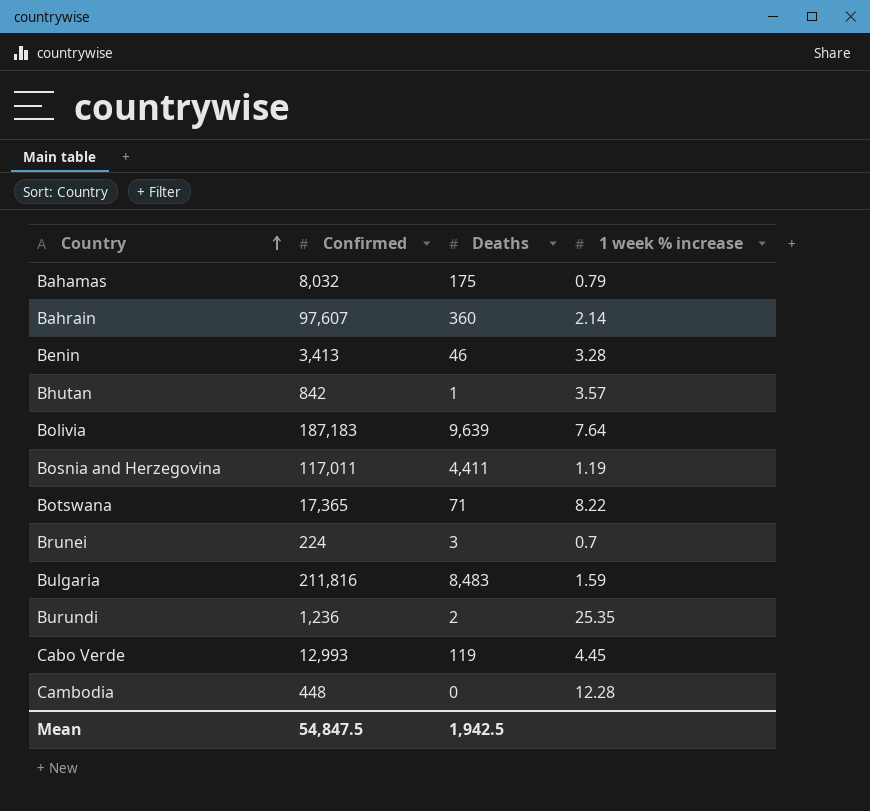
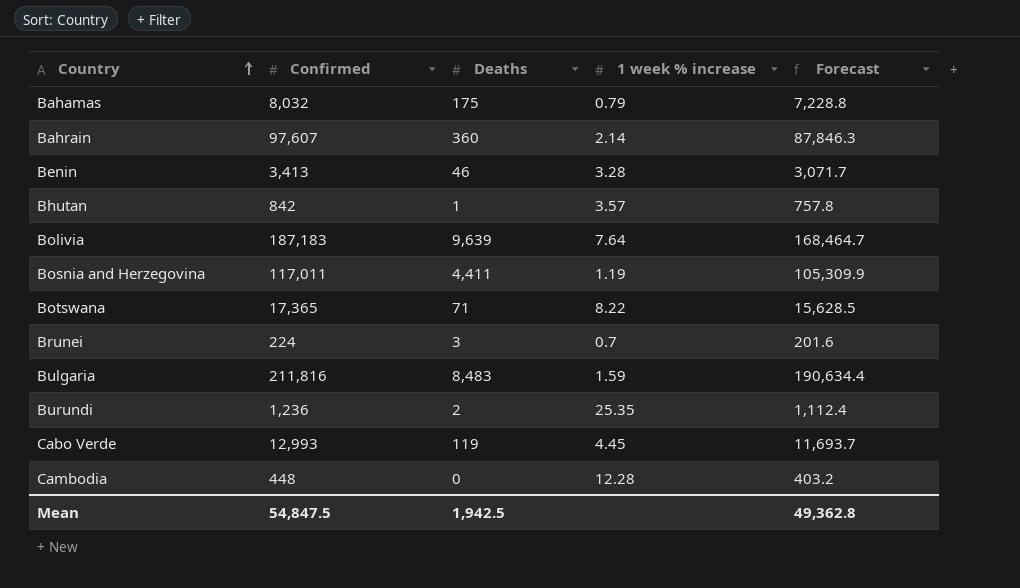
column Forecast | formula: none -> [Confirmed] * 0.9

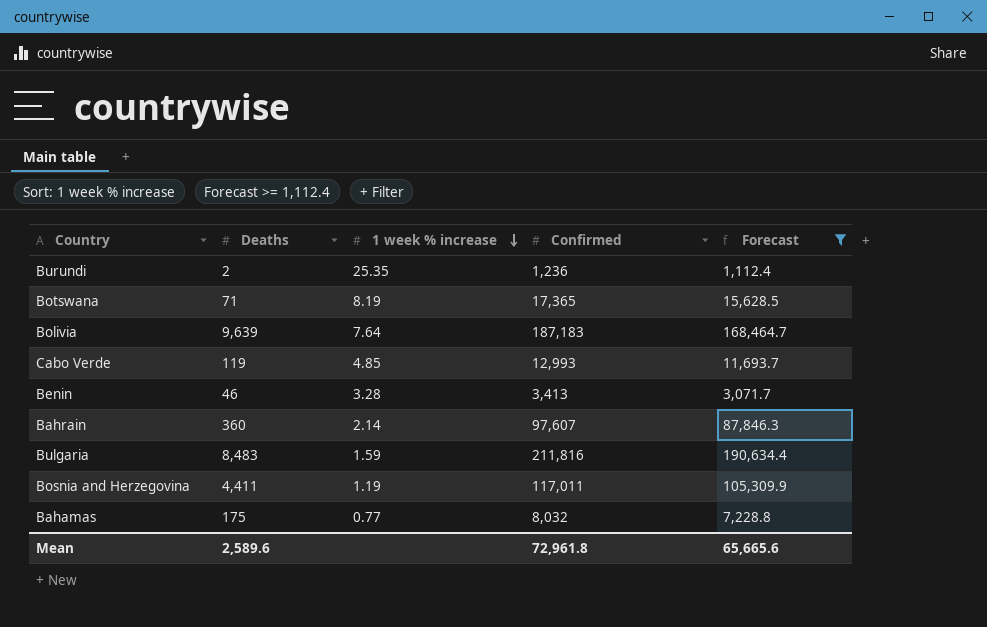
filter: none -> Forecast >= 1,112.4
row order: Country ascending -> 1 week % increase descending
column Confirmed | position: 2 -> 4
Botswana | 1 week % increase: 8.22 -> 8.19
Cabo Verde | 1 week % increase: 4.45 -> 4.85
Bahamas | 1 week % increase: 0.79 -> 0.77
Mean | Deaths: 1,942.5 -> 2,589.6
Mean | Confirmed: 54,847.5 -> 72,961.8
Mean | Forecast: 49,362.8 -> 65,665.6

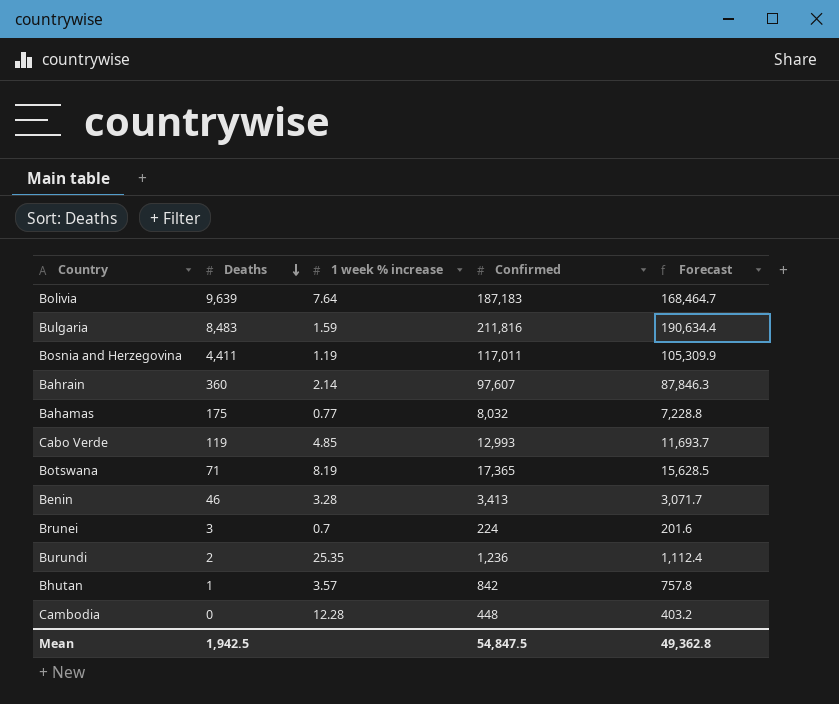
filter: Forecast >= 1,112.4 -> none
row order: 1 week % increase descending -> Deaths descending
Mean | Deaths: 2,589.6 -> 1,942.5
Mean | Confirmed: 72,961.8 -> 54,847.5
Mean | Forecast: 65,665.6 -> 49,362.8

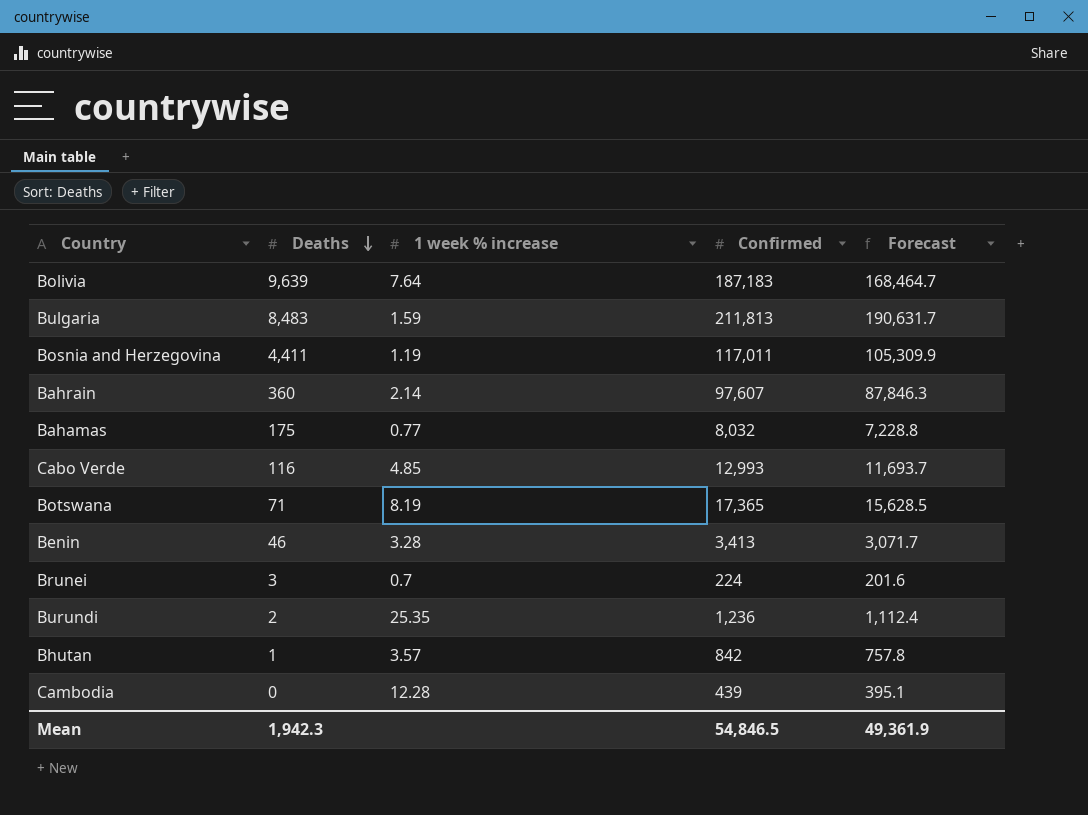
Bulgaria | Confirmed: 211,816 -> 211,813
Bulgaria | Forecast: 190,634.4 -> 190,631.7
Cabo Verde | Deaths: 119 -> 116
Cambodia | Confirmed: 448 -> 439
Cambodia | Forecast: 403.2 -> 395.1
Mean | Deaths: 1,942.5 -> 1,942.3
Mean | Confirmed: 54,847.5 -> 54,846.5
Mean | Forecast: 49,362.8 -> 49,361.9

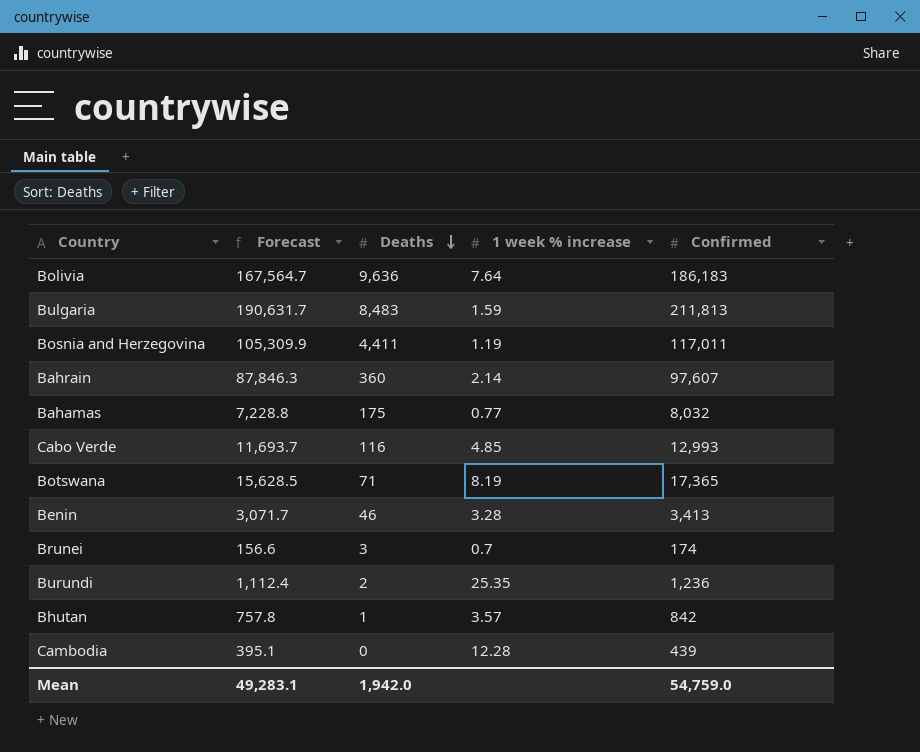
column Forecast | position: 5 -> 2
Bolivia | Forecast: 168,464.7 -> 167,564.7
Bolivia | Deaths: 9,639 -> 9,636
Bolivia | Confirmed: 187,183 -> 186,183
Brunei | Forecast: 201.6 -> 156.6
Brunei | Confirmed: 224 -> 174
Mean | Forecast: 49,361.9 -> 49,283.1
Mean | Deaths: 1,942.3 -> 1,942.0
Mean | Confirmed: 54,846.5 -> 54,759.0

